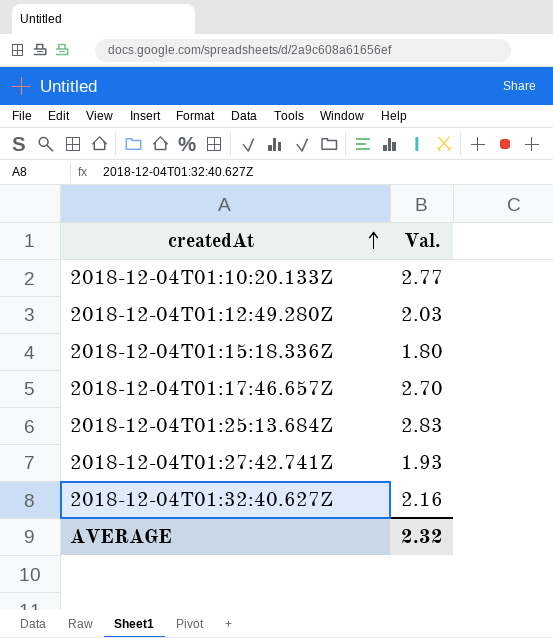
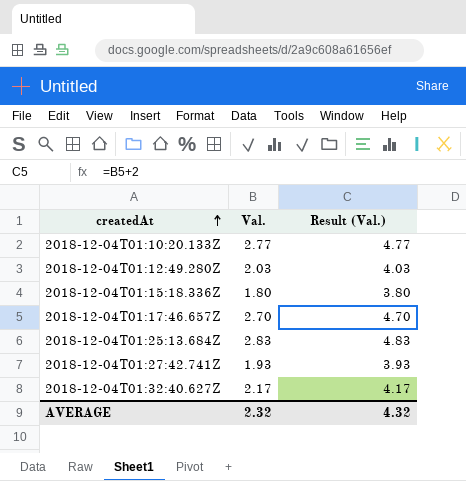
column Result (Val.) | formula: none -> [Val.] + 2
2018-12-04T01:32:40.627Z | Val.: 2.16 -> 2.17

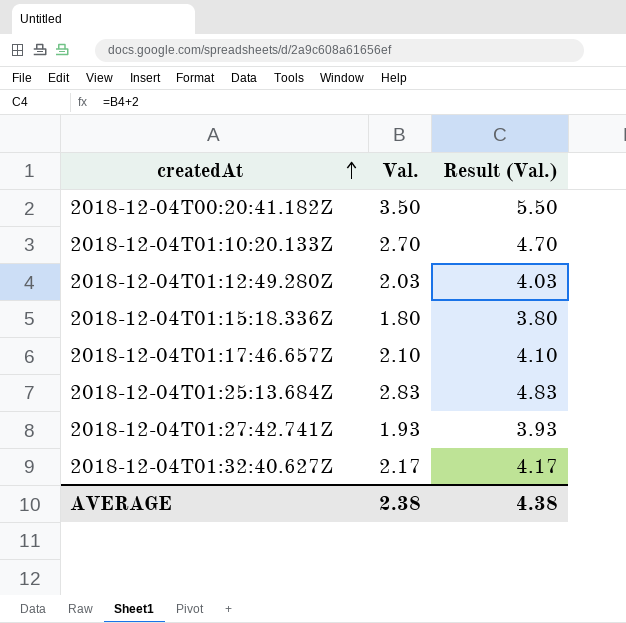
row 2018-12-04T00:20:41.182Z: none -> 3.50 | 5.50
2018-12-04T01:10:20.133Z | Val.: 2.77 -> 2.70
2018-12-04T01:10:20.133Z | Result (Val.): 4.77 -> 4.70
2018-12-04T01:17:46.657Z | Val.: 2.70 -> 2.10
2018-12-04T01:17:46.657Z | Result (Val.): 4.70 -> 4.10
AVERAGE | Val.: 2.32 -> 2.38
AVERAGE | Result (Val.): 4.32 -> 4.38

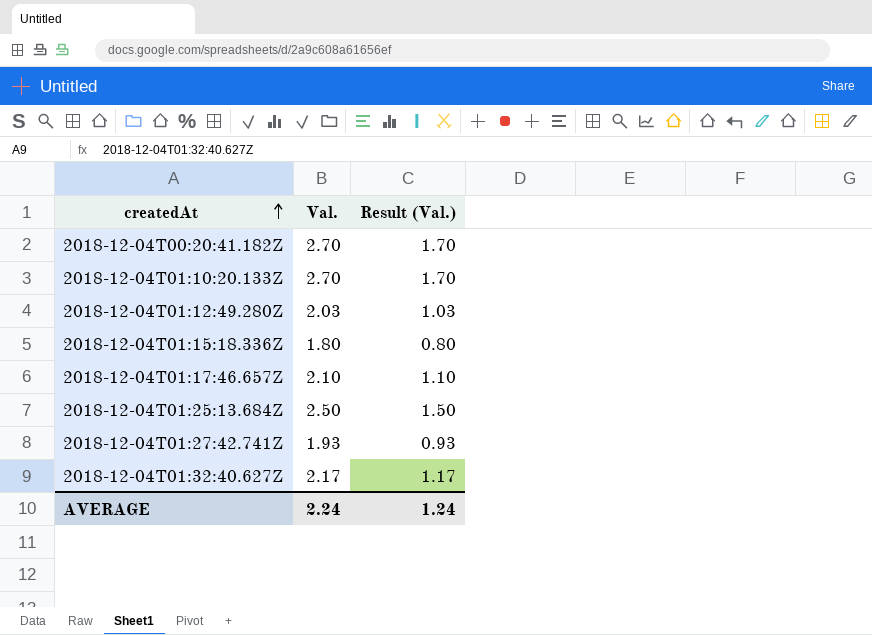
column Result (Val.) | formula: [Val.] + 2 -> [Val.] - 1
2018-12-04T00:20:41.182Z | Val.: 3.50 -> 2.70
2018-12-04T01:25:13.684Z | Val.: 2.83 -> 2.50
AVERAGE | Val.: 2.38 -> 2.24
AVERAGE | Result (Val.): 4.38 -> 1.24

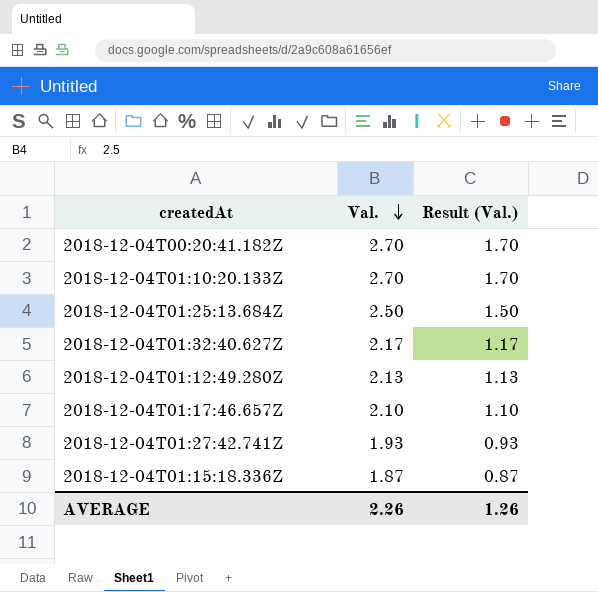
row order: createdAt ascending -> Val. descending
2018-12-04T01:12:49.280Z | Val.: 2.03 -> 2.13
2018-12-04T01:12:49.280Z | Result (Val.): 1.03 -> 1.13
2018-12-04T01:15:18.336Z | Val.: 1.80 -> 1.87
2018-12-04T01:15:18.336Z | Result (Val.): 0.80 -> 0.87
AVERAGE | Val.: 2.24 -> 2.26
AVERAGE | Result (Val.): 1.24 -> 1.26

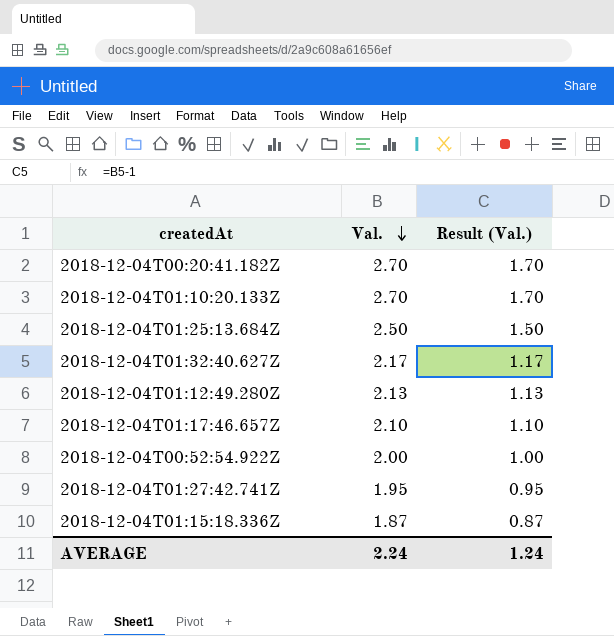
row 2018-12-04T00:52:54.922Z: none -> 2.00 | 1.00
2018-12-04T01:27:42.741Z | Val.: 1.93 -> 1.95
2018-12-04T01:27:42.741Z | Result (Val.): 0.93 -> 0.95
AVERAGE | Val.: 2.26 -> 2.24
AVERAGE | Result (Val.): 1.26 -> 1.24

